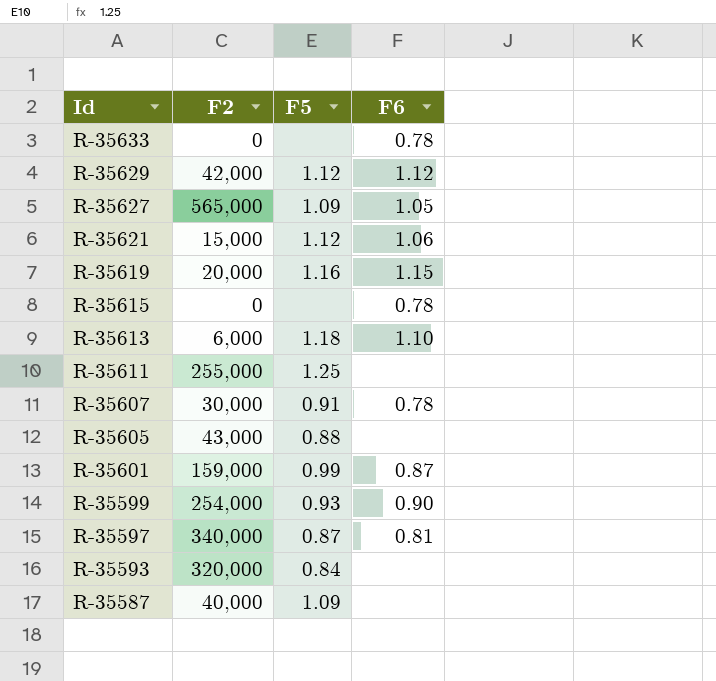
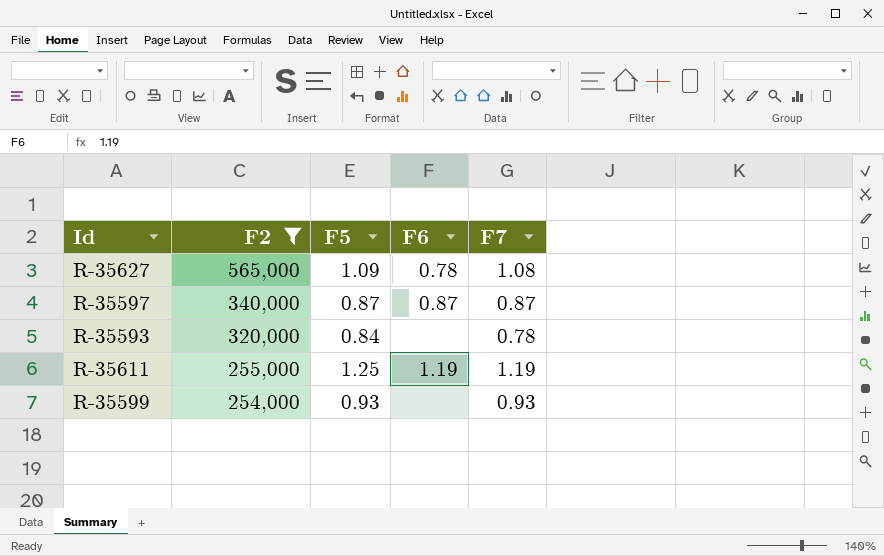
filter: none -> F2 >= 254,000
row order: Id descending -> F2 descending
column F7 | position: none -> 5
R-35627 | F6: 1.05 -> 0.78
R-35597 | F6: 0.81 -> 0.87
R-35611 | F6: none -> 1.19
R-35599 | F6: 0.90 -> none

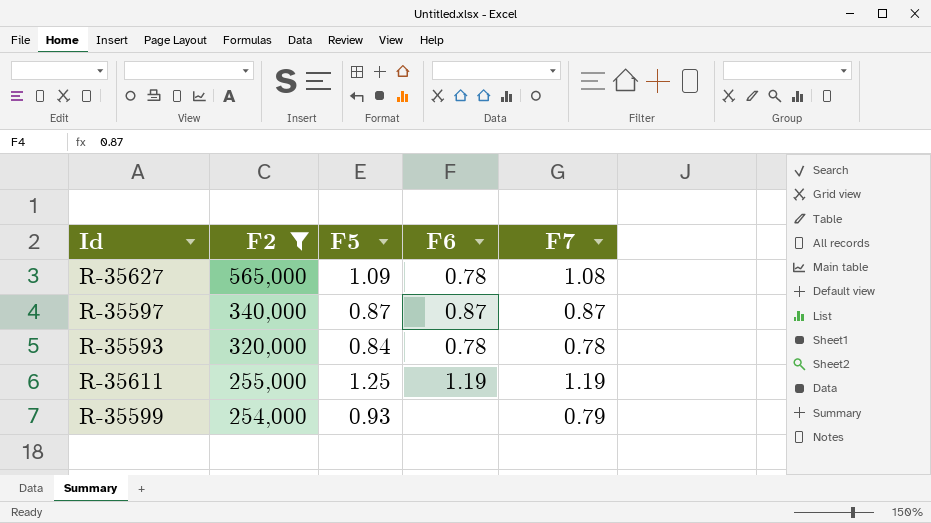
R-35593 | F6: none -> 0.78
R-35599 | F7: 0.93 -> 0.79

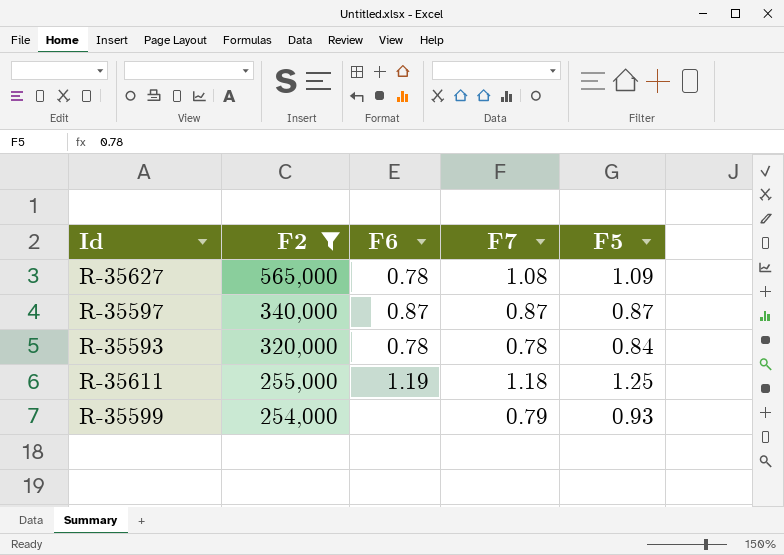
column F5 | position: 3 -> 5
R-35611 | F7: 1.19 -> 1.18

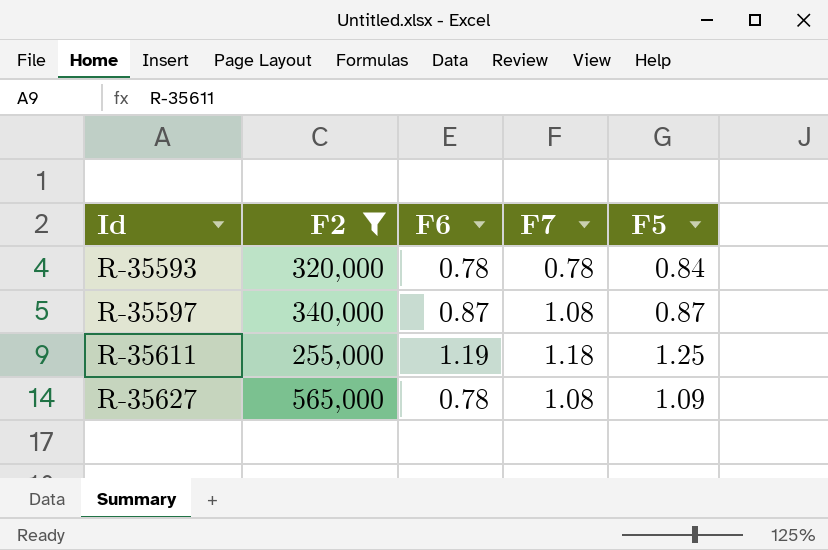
row order: F2 descending -> Id ascending
row R-35599: 254,000 | none | 0.79 | 0.93 -> none
R-35597 | F7: 0.87 -> 1.08

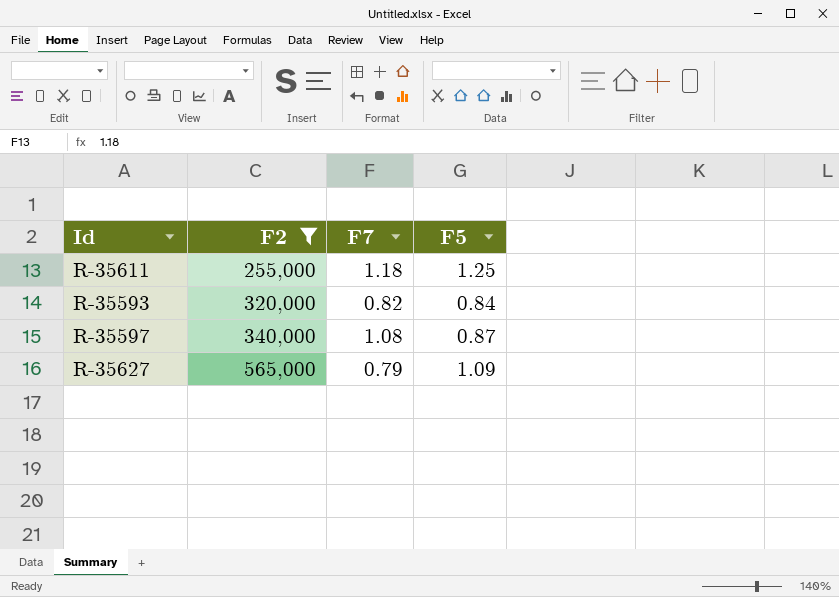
row order: Id ascending -> F2 ascending
column F6 | position: 3 -> none
R-35593 | F7: 0.78 -> 0.82
R-35627 | F7: 1.08 -> 0.79

